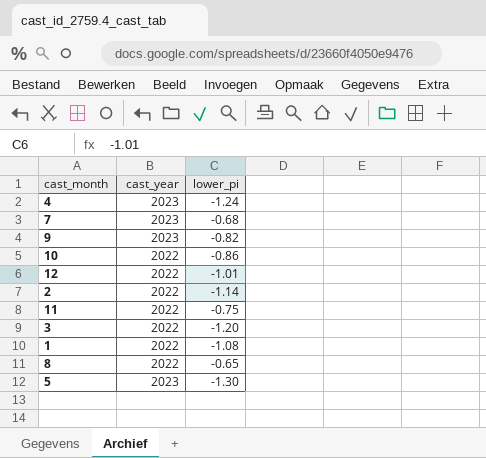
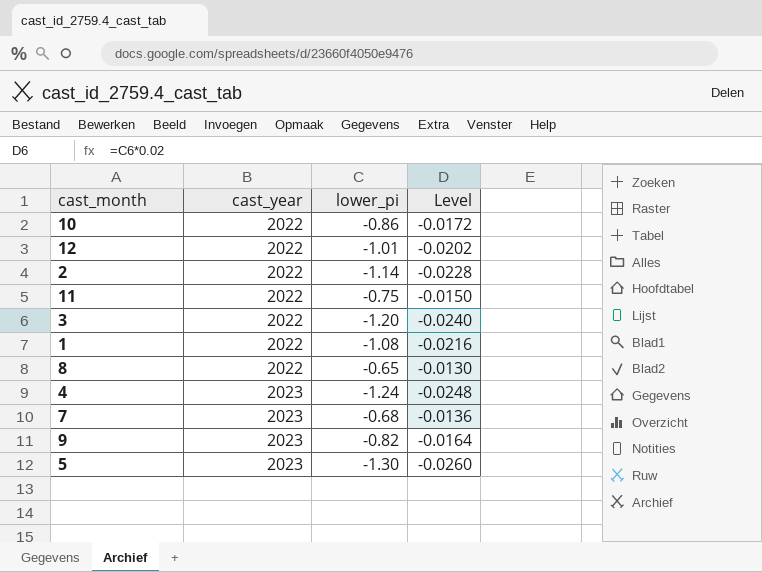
row order: none -> cast_year ascending
column Level | formula: none -> [lower_pi] * 0.02

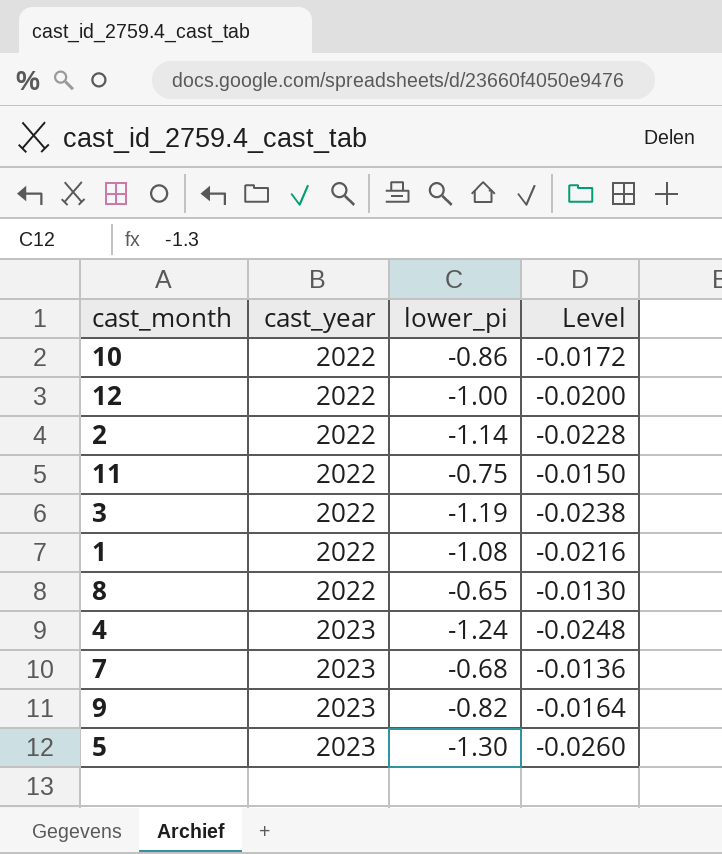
12 | lower_pi: -1.01 -> -1.00
12 | Level: -0.0202 -> -0.0200
3 | lower_pi: -1.20 -> -1.19
3 | Level: -0.0240 -> -0.0238

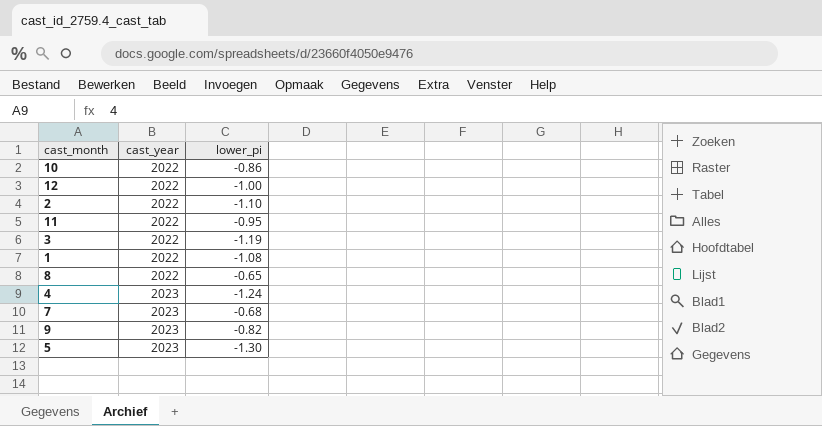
column Level | formula: [lower_pi] * 0.02 -> none
2 | lower_pi: -1.14 -> -1.10
11 | lower_pi: -0.75 -> -0.95

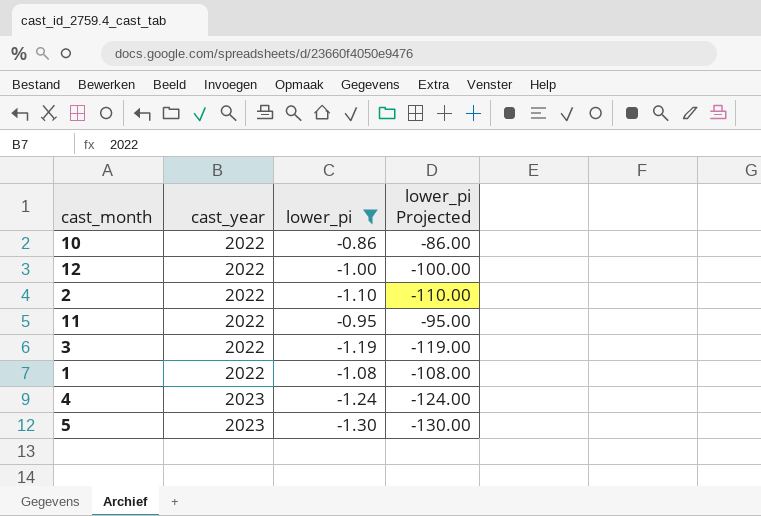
filter: none -> lower_pi <= -0.86
column lower_pi Projected | formula: none -> [lower_pi] * 100

